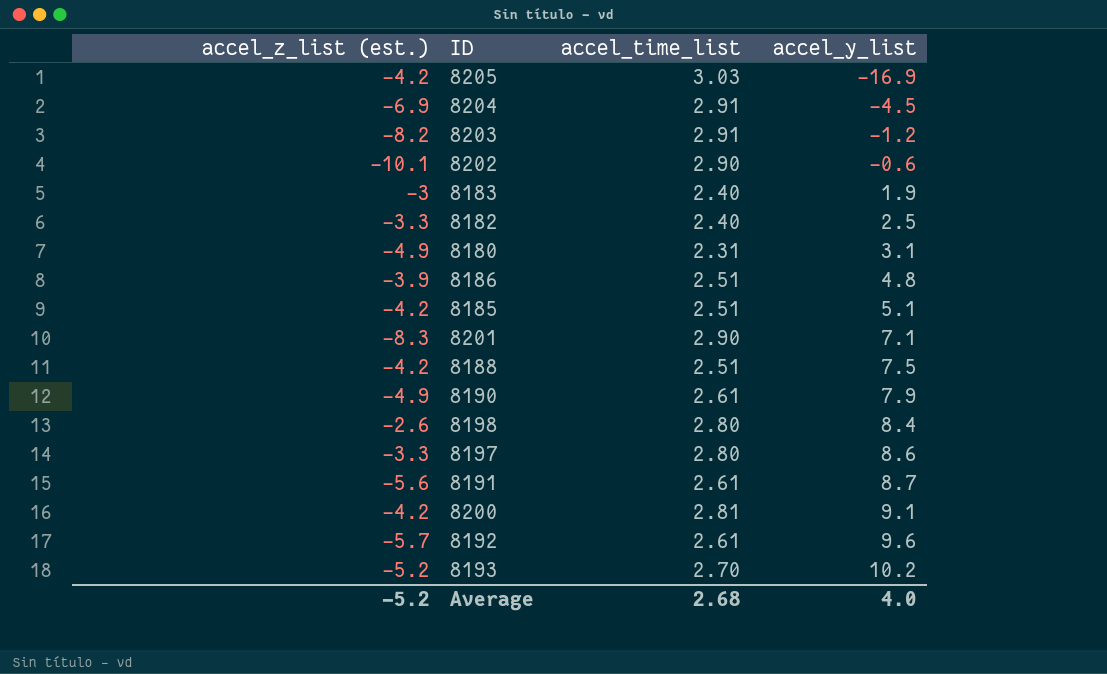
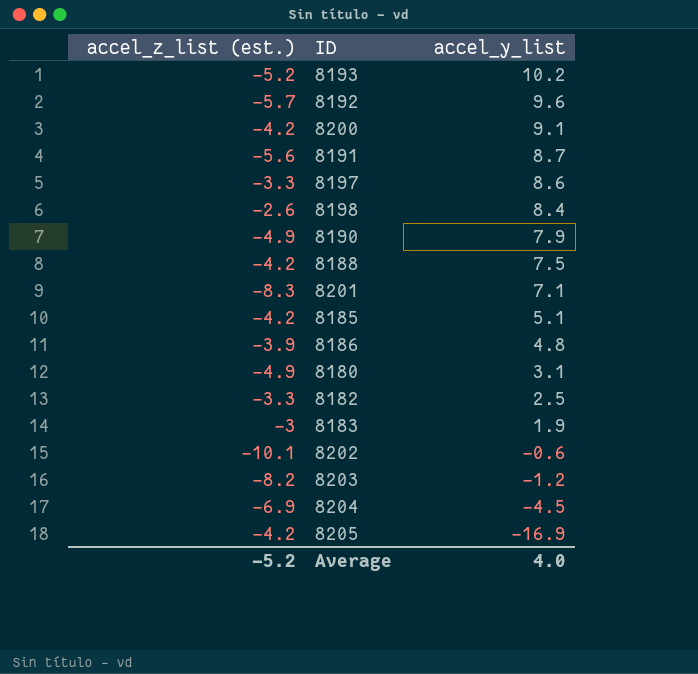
row order: accel_y_list ascending -> accel_y_list descending
column accel_time_list | position: 3 -> none

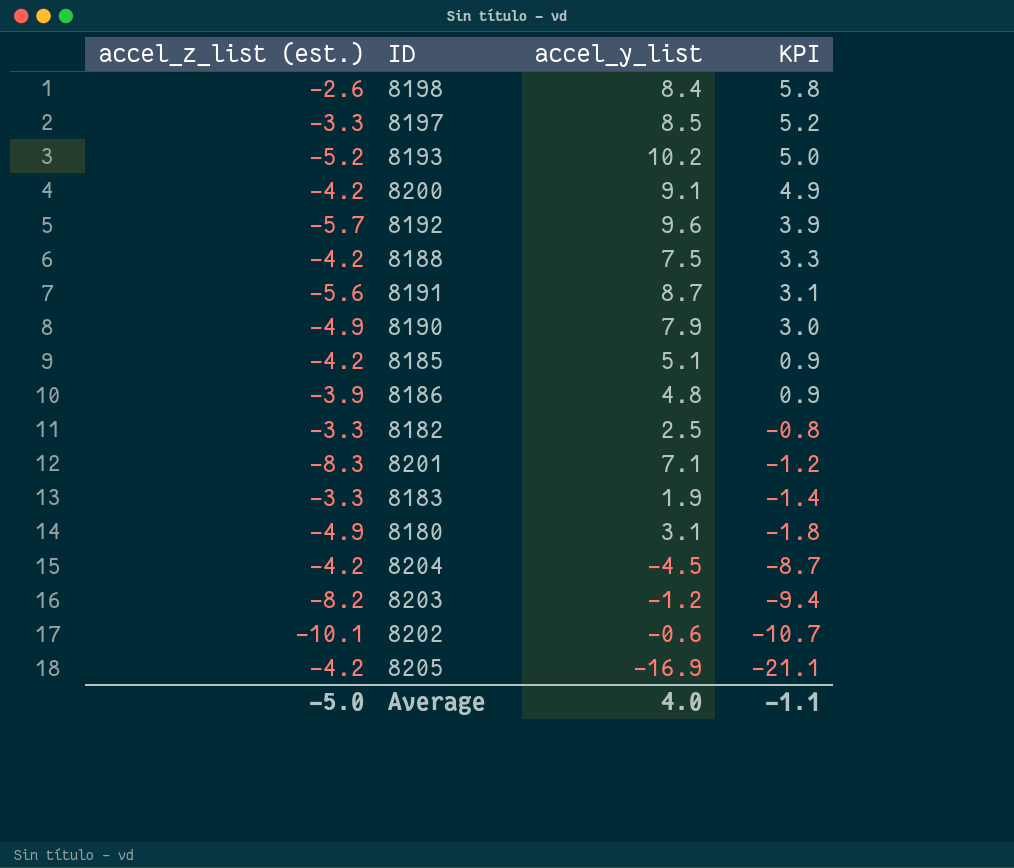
row order: accel_y_list descending -> KPI descending
column KPI | formula: none -> [accel_z_list (est.)] + [accel_y_list]
8197 | accel_y_list: 8.6 -> 8.5
8183 | accel_z_list (est.): -3 -> -3.3
8204 | accel_z_list (est.): -6.9 -> -4.2
Average | accel_z_list (est.): -5.2 -> -5.0

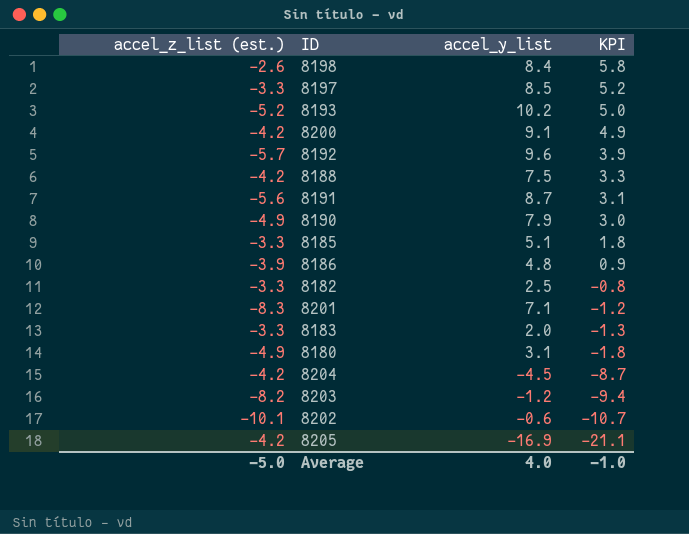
8185 | accel_z_list (est.): -4.2 -> -3.3
8185 | KPI: 0.9 -> 1.8
8183 | accel_y_list: 1.9 -> 2.0
8183 | KPI: -1.4 -> -1.3
Average | KPI: -1.1 -> -1.0

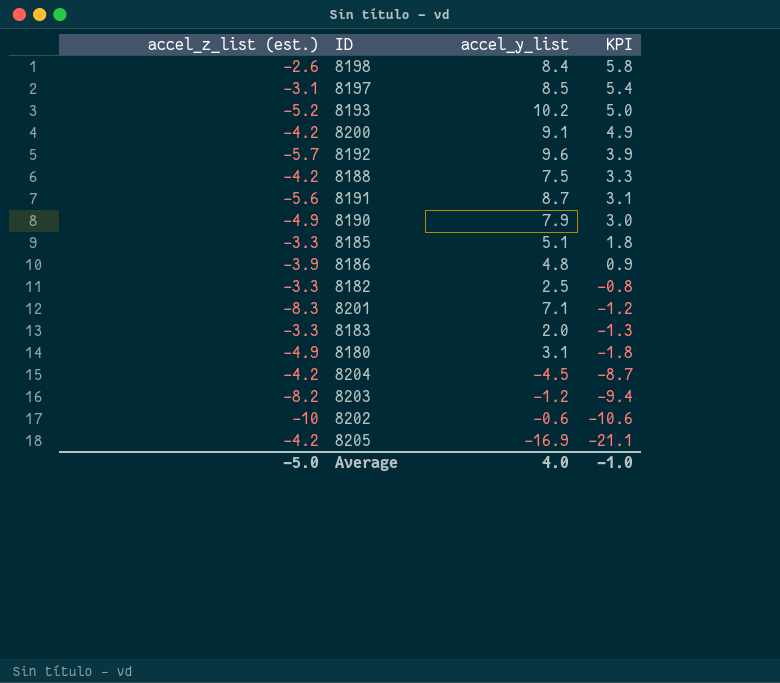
8197 | accel_z_list (est.): -3.3 -> -3.1
8197 | KPI: 5.2 -> 5.4
8202 | accel_z_list (est.): -10.1 -> -10
8202 | KPI: -10.7 -> -10.6

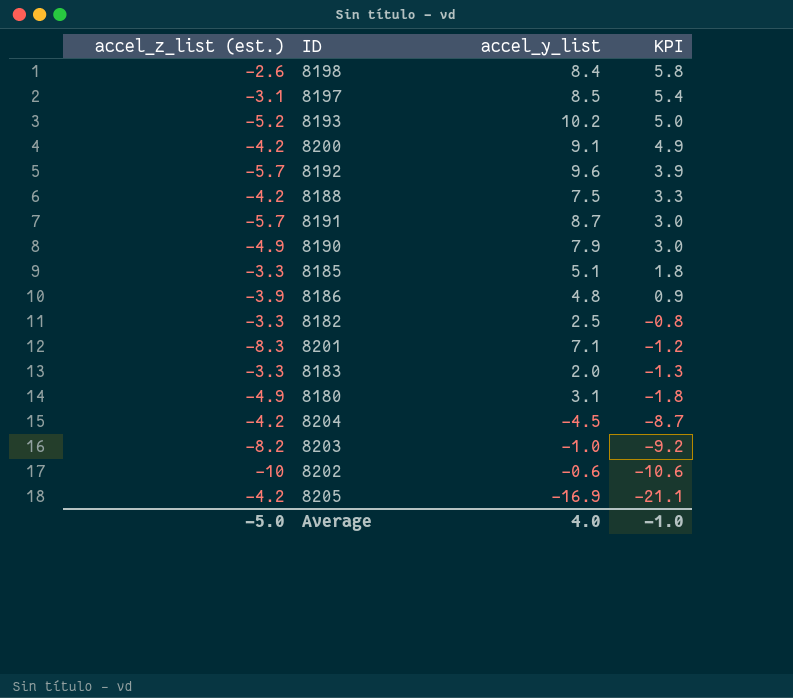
8191 | accel_z_list (est.): -5.6 -> -5.7
8191 | KPI: 3.1 -> 3.0
8203 | accel_y_list: -1.2 -> -1.0
8203 | KPI: -9.4 -> -9.2

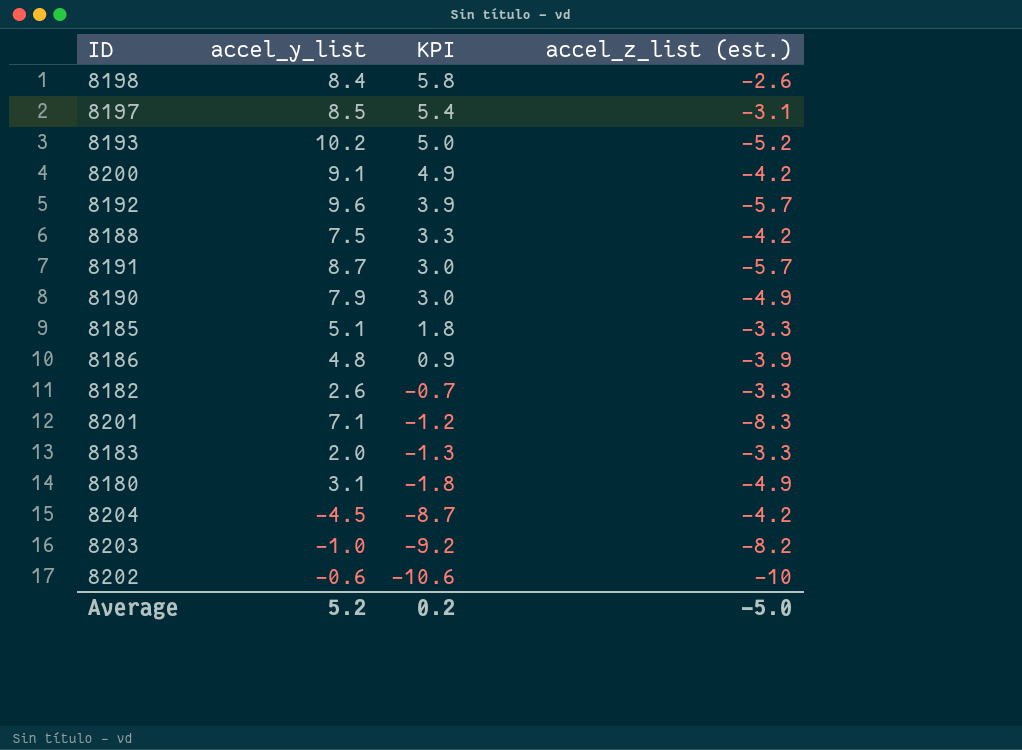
column accel_z_list (est.) | position: 1 -> 4
row 8205: -4.2 | -16.9 | -21.1 -> none
8182 | accel_y_list: 2.5 -> 2.6
8182 | KPI: -0.8 -> -0.7
Average | accel_y_list: 4.0 -> 5.2
Average | KPI: -1.0 -> 0.2

